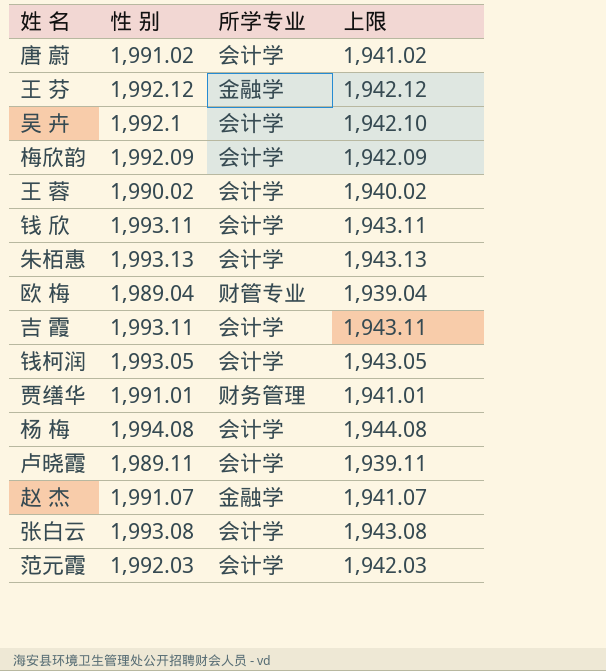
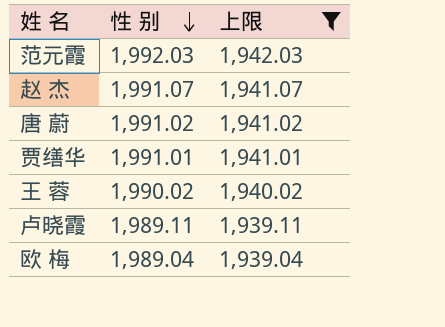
filter: none -> 上限 <= 1,942.03
row order: none -> 性 别 descending
column 所学专业 | position: 3 -> none

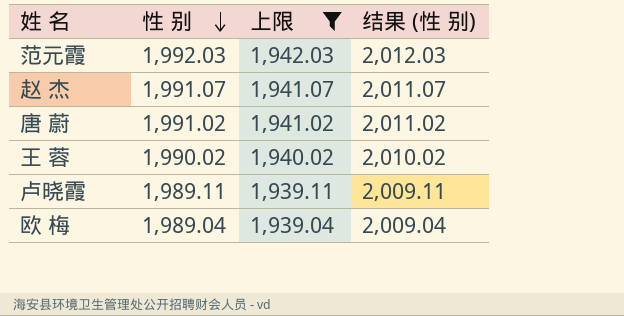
column 结果 (性 别) | formula: none -> [性 别] + 20
row 贾缮华: 1,991.01 | 1,941.01 -> none

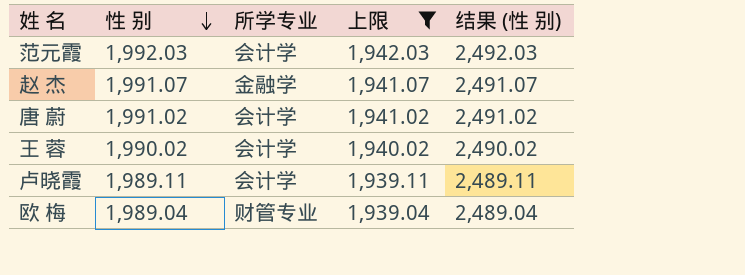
column 所学专业 | position: none -> 3
column 结果 (性 别) | formula: [性 别] + 20 -> [性 别] + 500

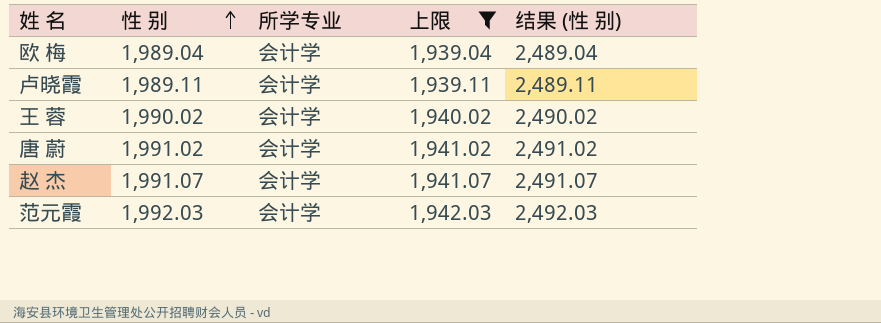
row order: 性 别 descending -> 性 别 ascending
欧 梅 | 所学专业: 财管专业 -> 会计学
赵 杰 | 所学专业: 金融学 -> 会计学

